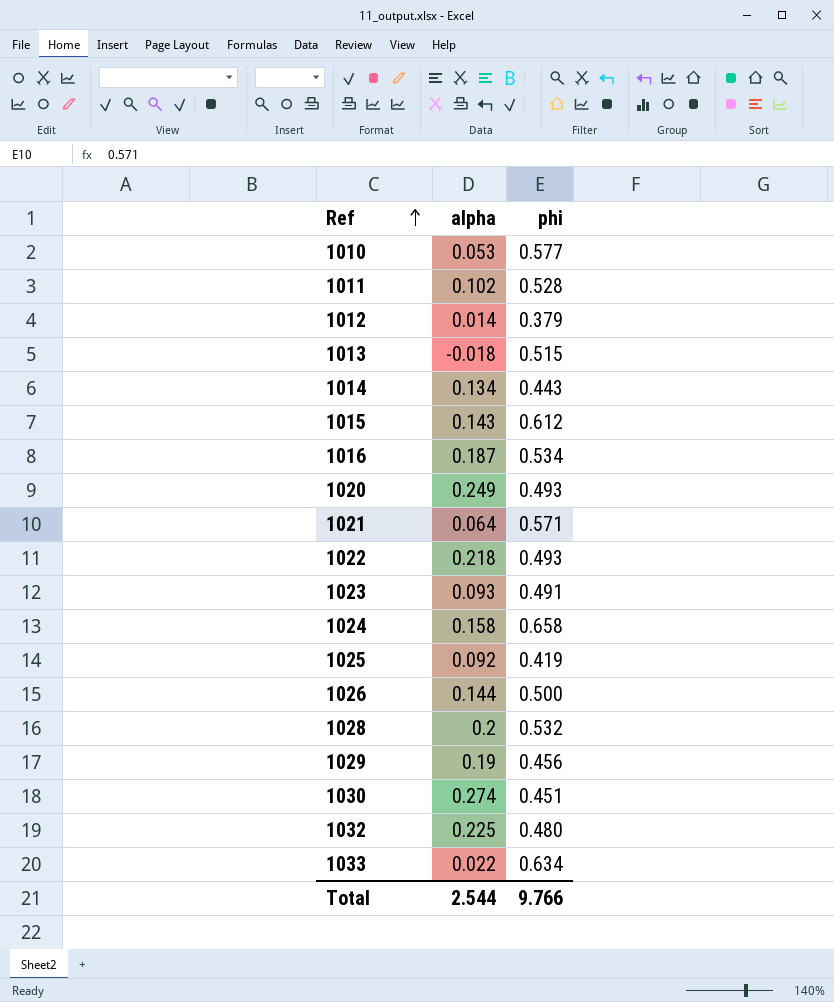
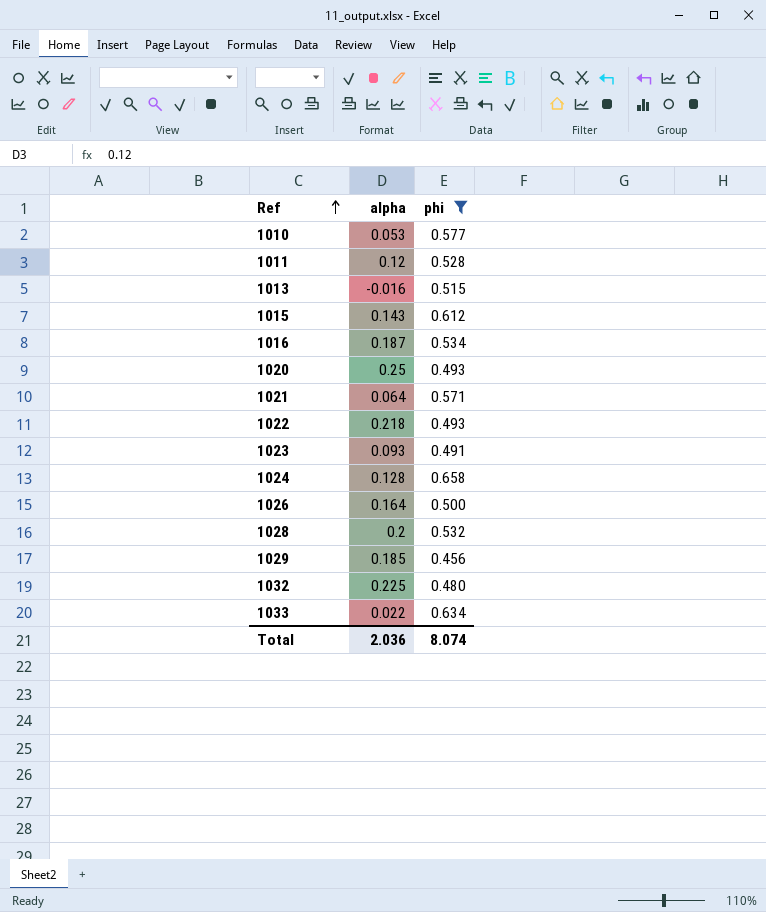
filter: none -> phi >= 0.456
1011 | alpha: 0.102 -> 0.12
1013 | alpha: -0.018 -> -0.016
1020 | alpha: 0.249 -> 0.25
1024 | alpha: 0.158 -> 0.128
1026 | alpha: 0.144 -> 0.164
1029 | alpha: 0.19 -> 0.185
Total | alpha: 2.544 -> 2.036
Total | phi: 9.766 -> 8.074

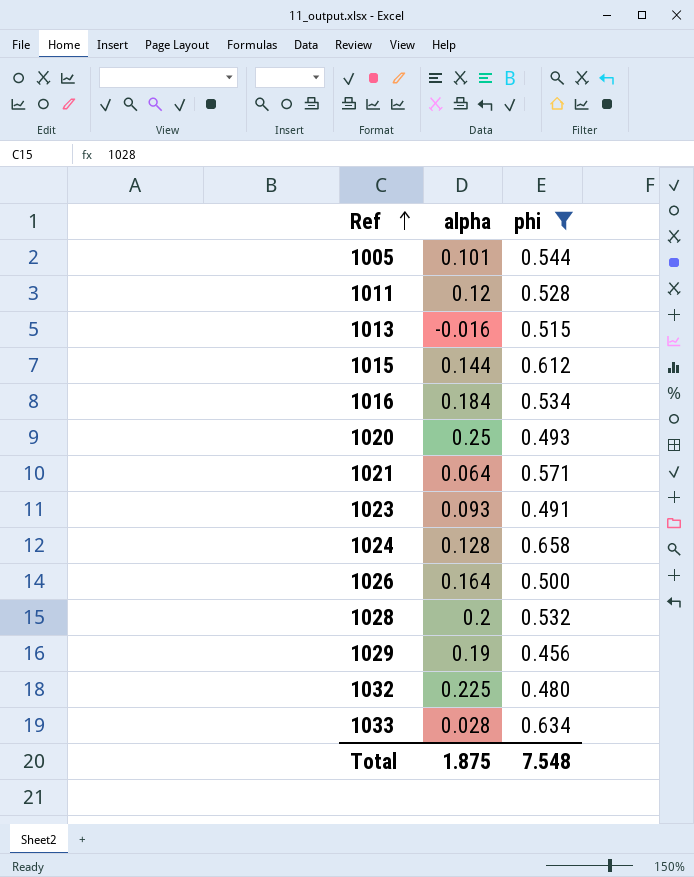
row 1010: 0.053 | 0.577 -> none
row 1022: 0.218 | 0.493 -> none
row 1005: none -> 0.101 | 0.544
1015 | alpha: 0.143 -> 0.144
1016 | alpha: 0.187 -> 0.184
1029 | alpha: 0.185 -> 0.19
1033 | alpha: 0.022 -> 0.028
Total | alpha: 2.036 -> 1.875
Total | phi: 8.074 -> 7.548

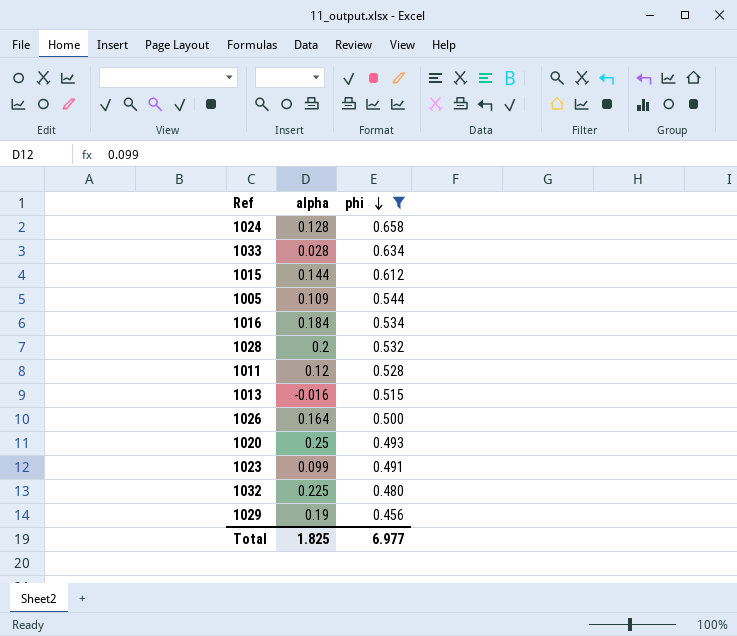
row order: Ref ascending -> phi descending
row 1021: 0.064 | 0.571 -> none
1005 | alpha: 0.101 -> 0.109
1023 | alpha: 0.093 -> 0.099
Total | alpha: 1.875 -> 1.825
Total | phi: 7.548 -> 6.977

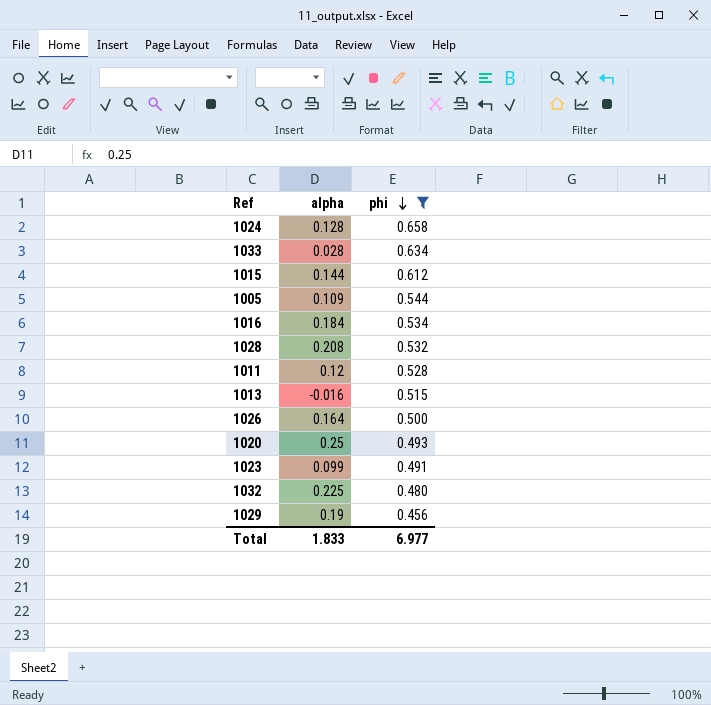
1028 | alpha: 0.2 -> 0.208
Total | alpha: 1.825 -> 1.833

